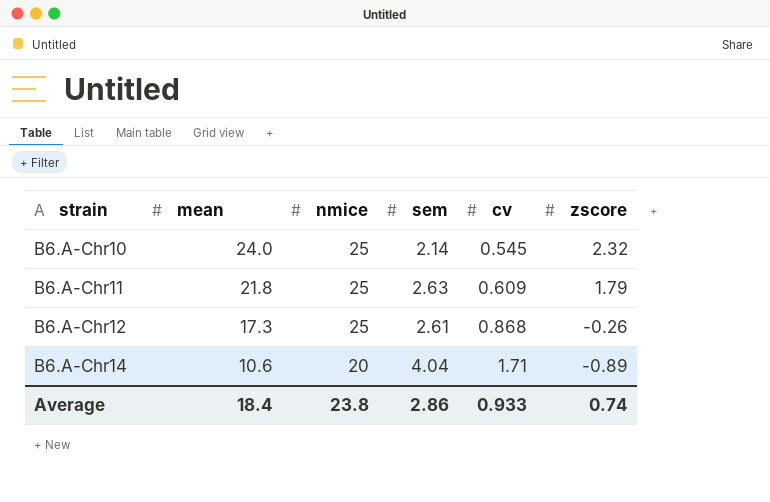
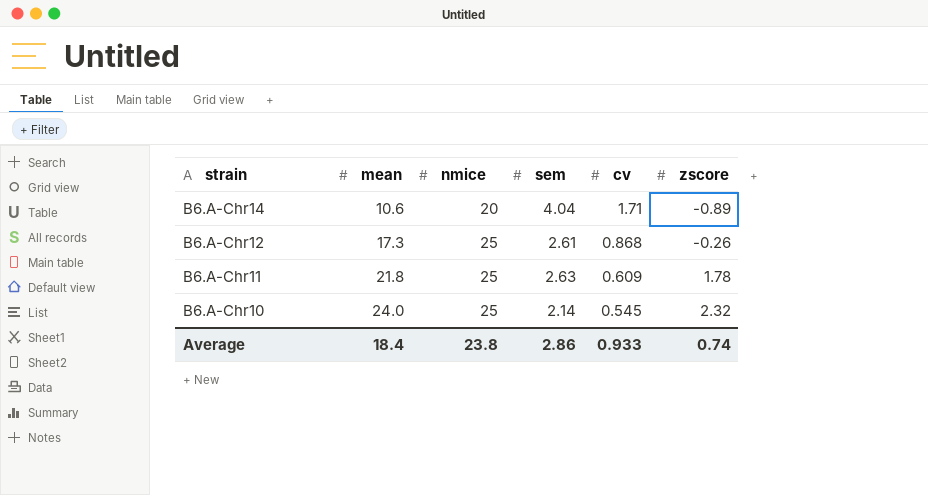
row order: strain ascending -> strain descending
B6.A-Chr11 | zscore: 1.79 -> 1.78

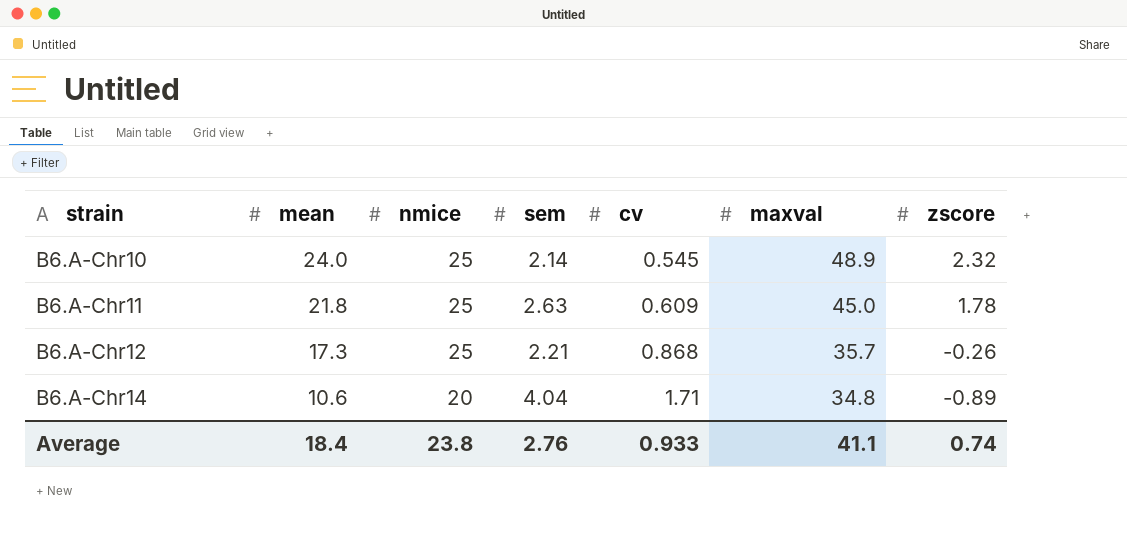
row order: strain descending -> strain ascending
column maxval | position: none -> 6
B6.A-Chr12 | sem: 2.61 -> 2.21
Average | sem: 2.86 -> 2.76

